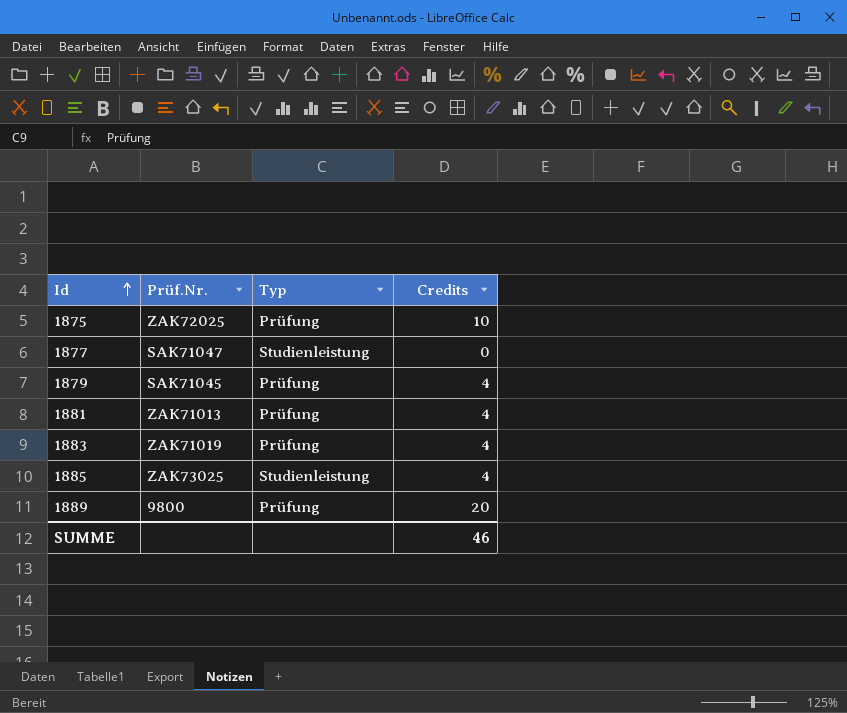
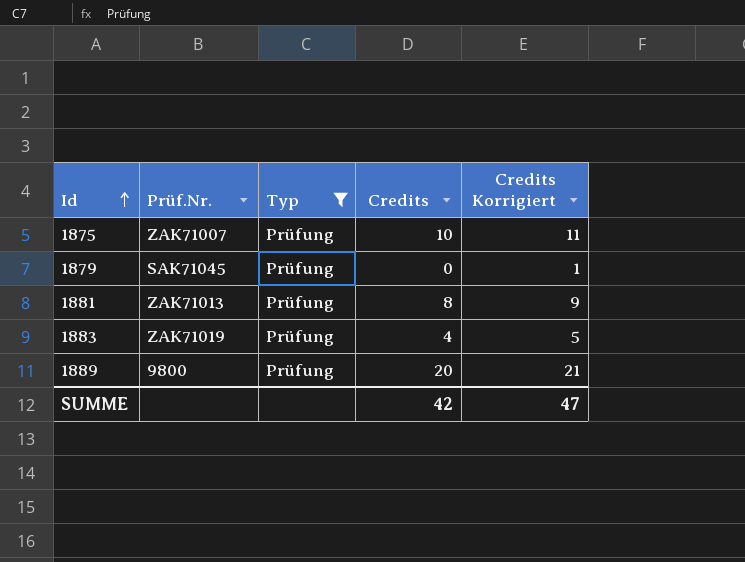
filter: none -> Typ = Prüfung
column Credits Korrigiert | formula: none -> [Credits] + 1
1875 | Prüf.Nr.: ZAK72025 -> ZAK71007
1879 | Credits: 4 -> 0
1881 | Credits: 4 -> 8
SUMME | Credits: 46 -> 42

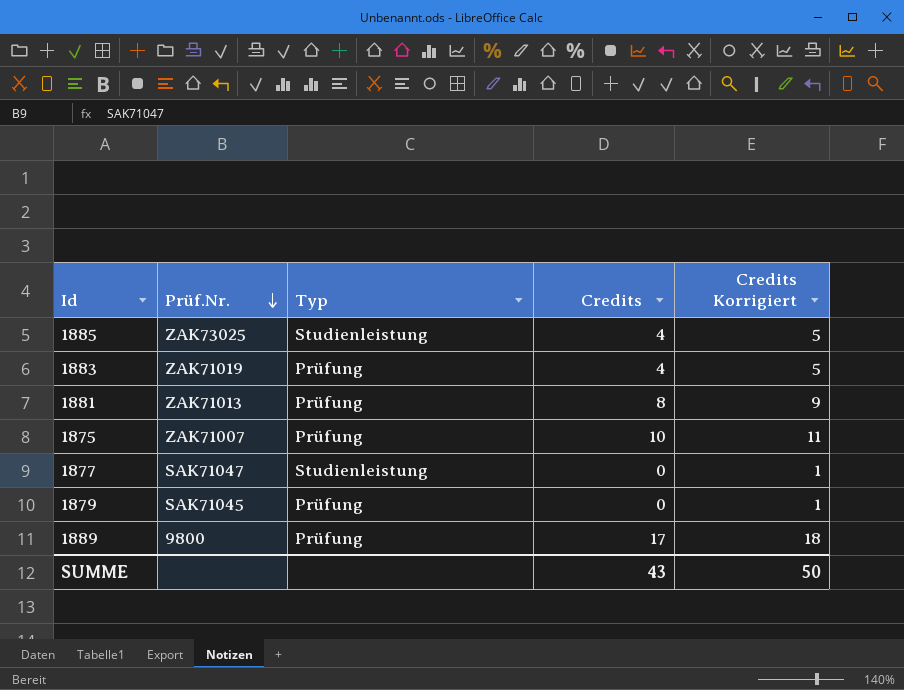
filter: Typ = Prüfung -> none
row order: Id ascending -> Prüf.Nr. descending
1889 | Credits: 20 -> 17
1889 | Credits Korrigiert: 21 -> 18
SUMME | Credits: 42 -> 43
SUMME | Credits Korrigiert: 47 -> 50

